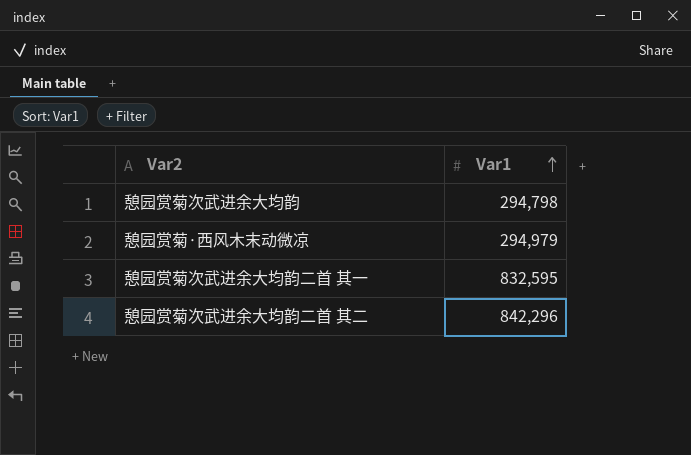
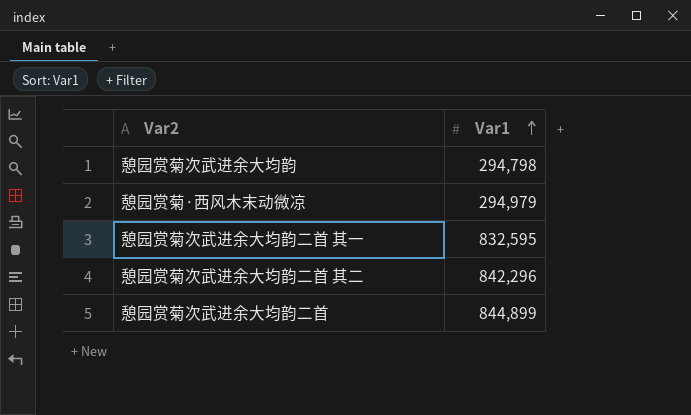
row 憩园赏菊次武进余大均韵二首: none -> 844,899

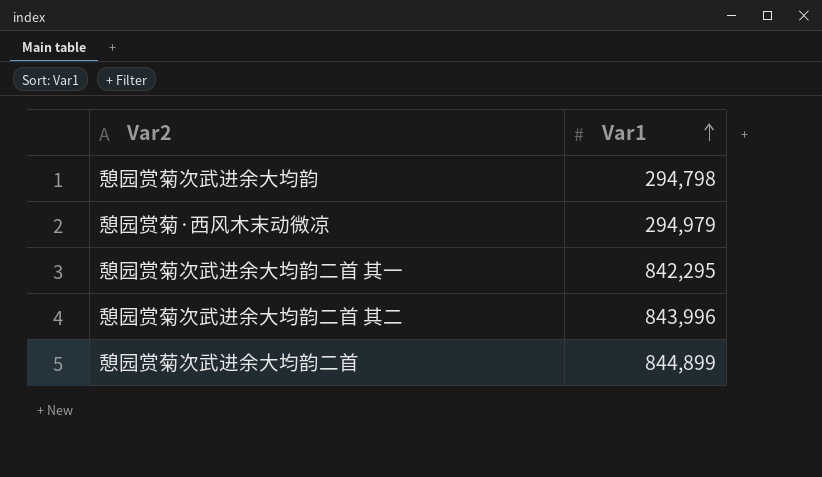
憩园赏菊次武进余大均韵二首 其一 | Var1: 832,595 -> 842,295
憩园赏菊次武进余大均韵二首 其二 | Var1: 842,296 -> 843,996

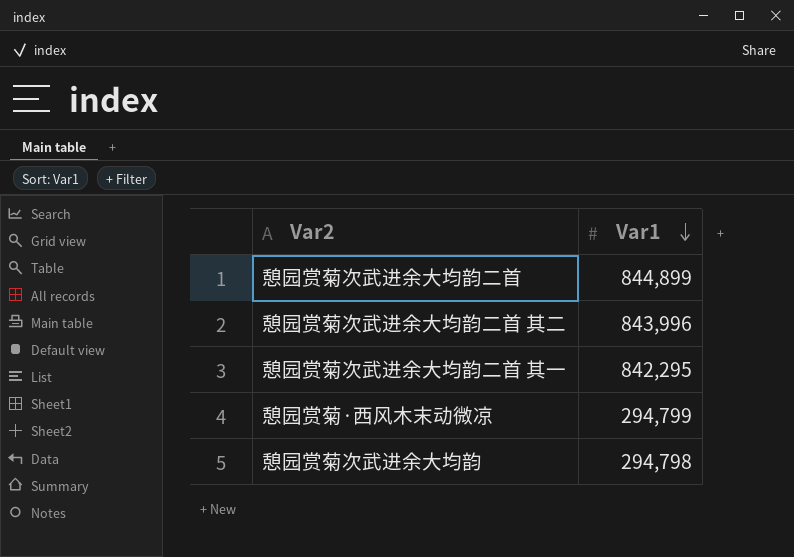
row order: Var1 ascending -> Var1 descending
憩园赏菊·西风木末动微凉 | Var1: 294,979 -> 294,799

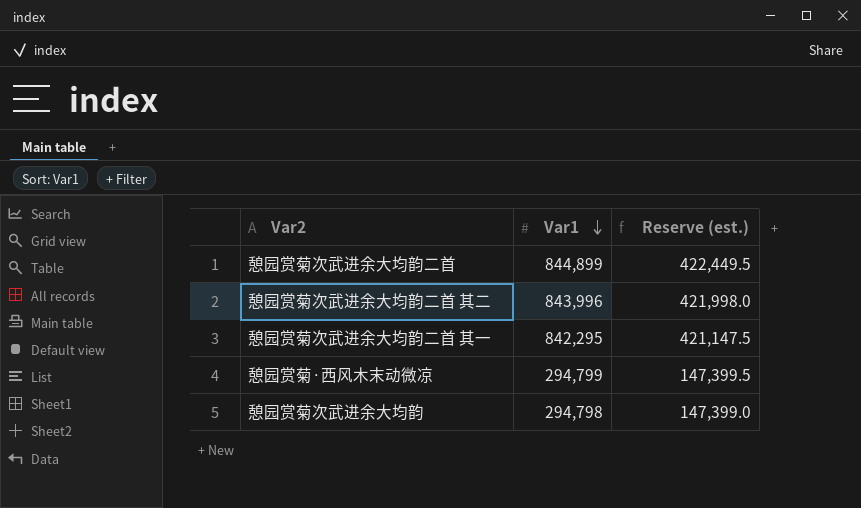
column Reserve (est.) | formula: none -> [Var1] * 0.5

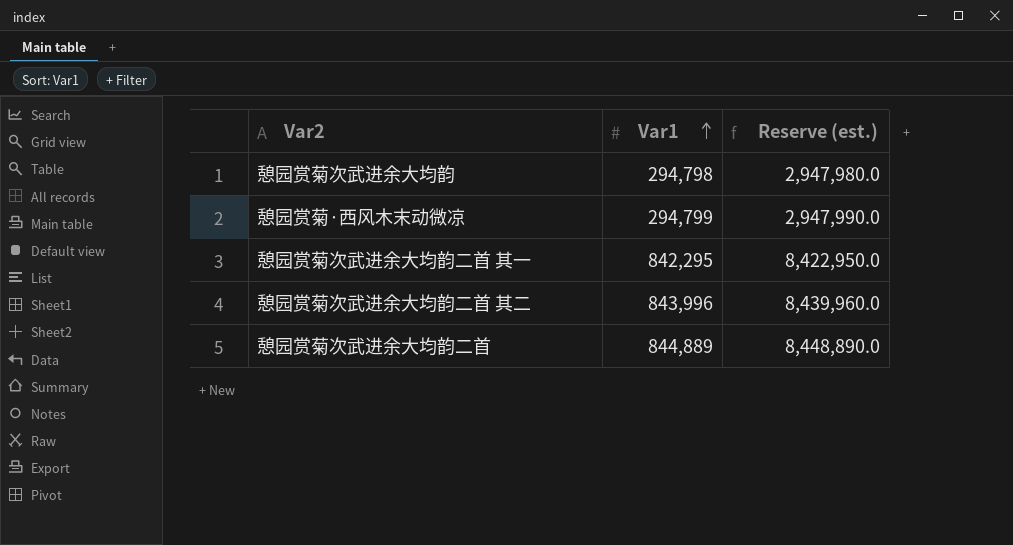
row order: Var1 descending -> Var1 ascending
column Reserve (est.) | formula: [Var1] * 0.5 -> [Var1] * 10
憩园赏菊次武进余大均韵二首 | Var1: 844,899 -> 844,889

